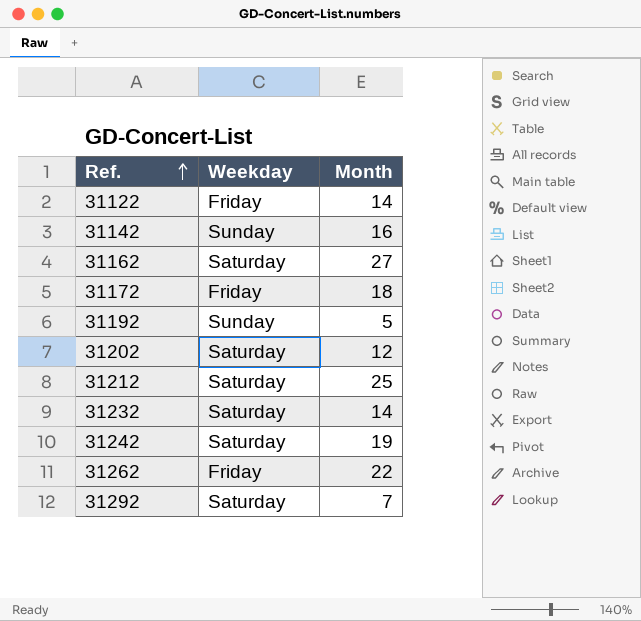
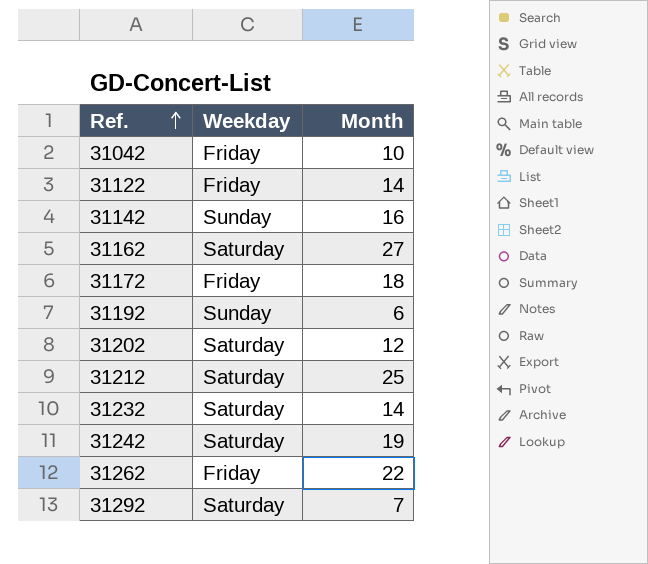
row 31042: none -> Friday | 10
31192 | Month: 5 -> 6

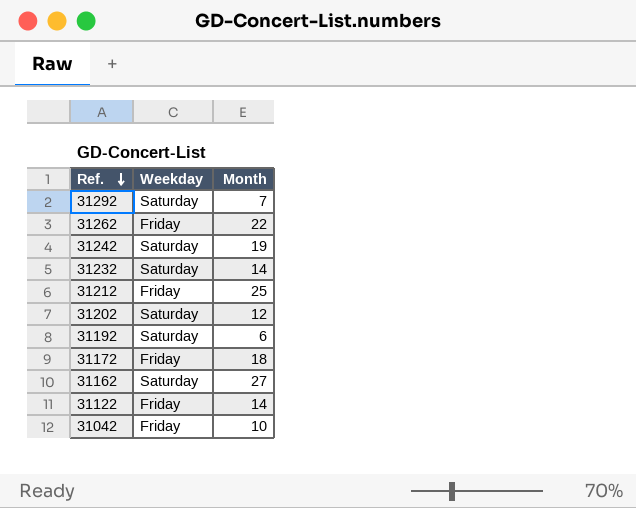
row order: Ref. ascending -> Ref. descending
row 31142: Sunday | 16 -> none
31212 | Weekday: Saturday -> Friday
31192 | Weekday: Sunday -> Saturday

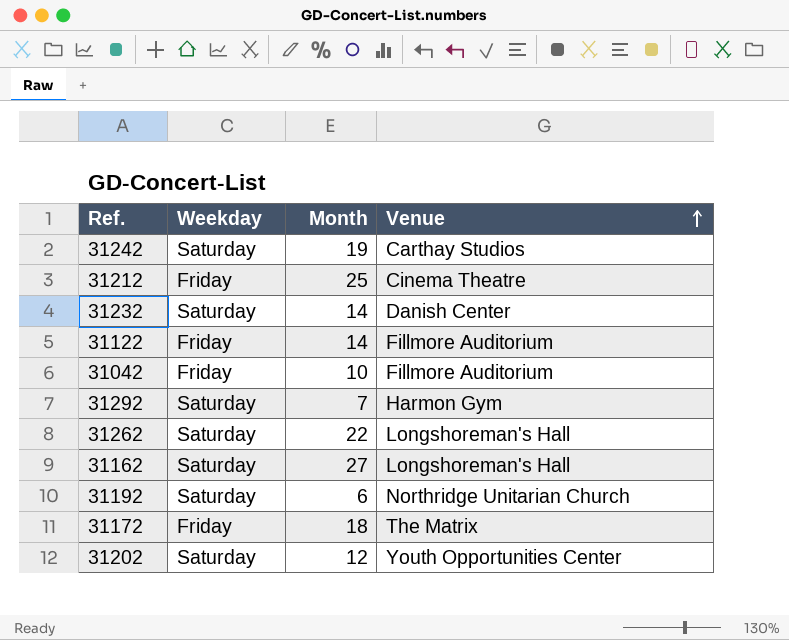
row order: Ref. descending -> Venue ascending
column Venue | position: none -> 4
31262 | Weekday: Friday -> Saturday

